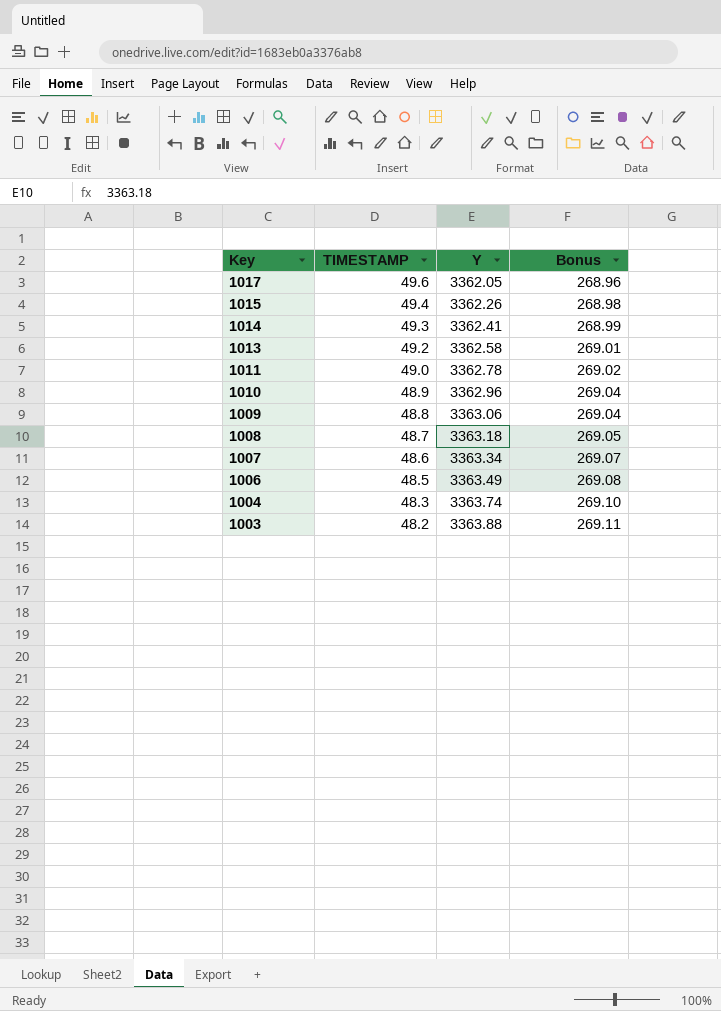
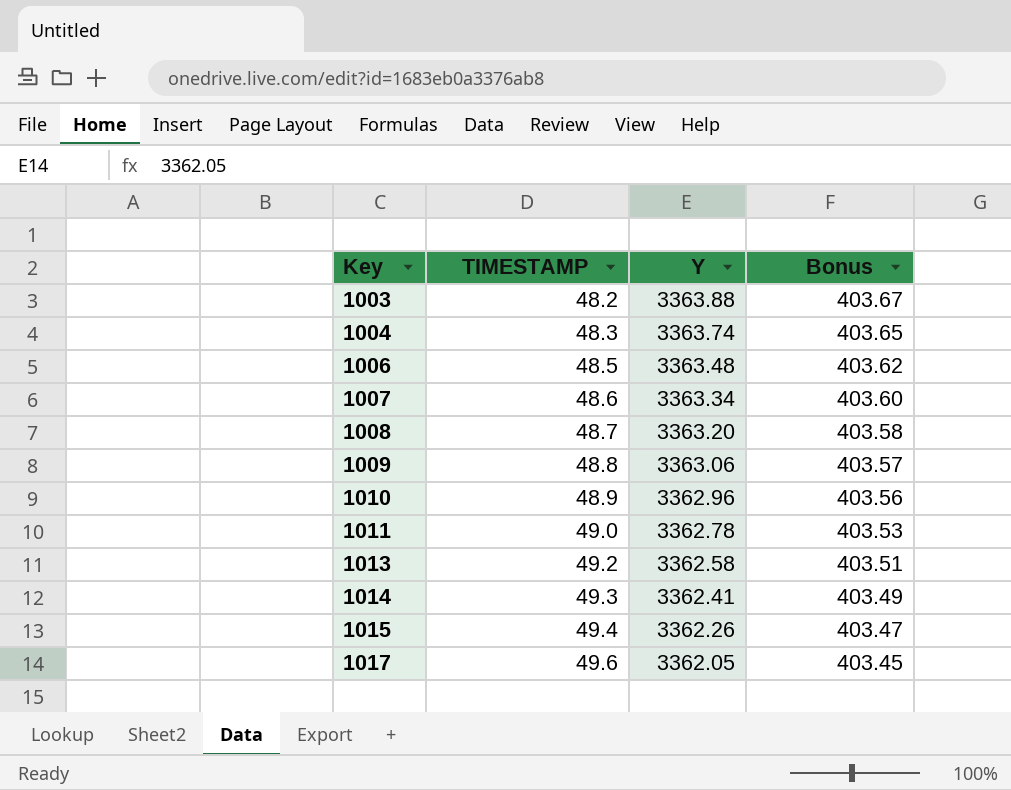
row order: Key descending -> Key ascending
column Bonus | formula: [Y] * 0.08 -> [Y] * 0.12
1006 | Y: 3363.49 -> 3363.48
1008 | Y: 3363.18 -> 3363.20

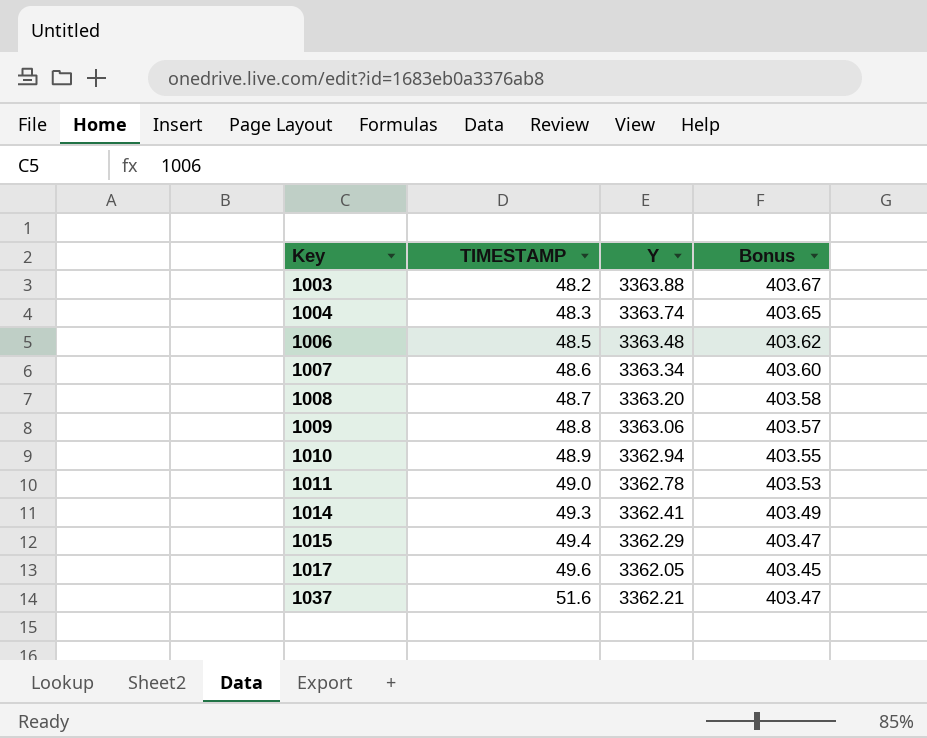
row 1013: 49.2 | 3362.58 | 403.51 -> none
1010 | Y: 3362.96 -> 3362.94
1010 | Bonus: 403.56 -> 403.55
1015 | Y: 3362.26 -> 3362.29
row 1037: none -> 51.6 | 3362.21 | 403.47

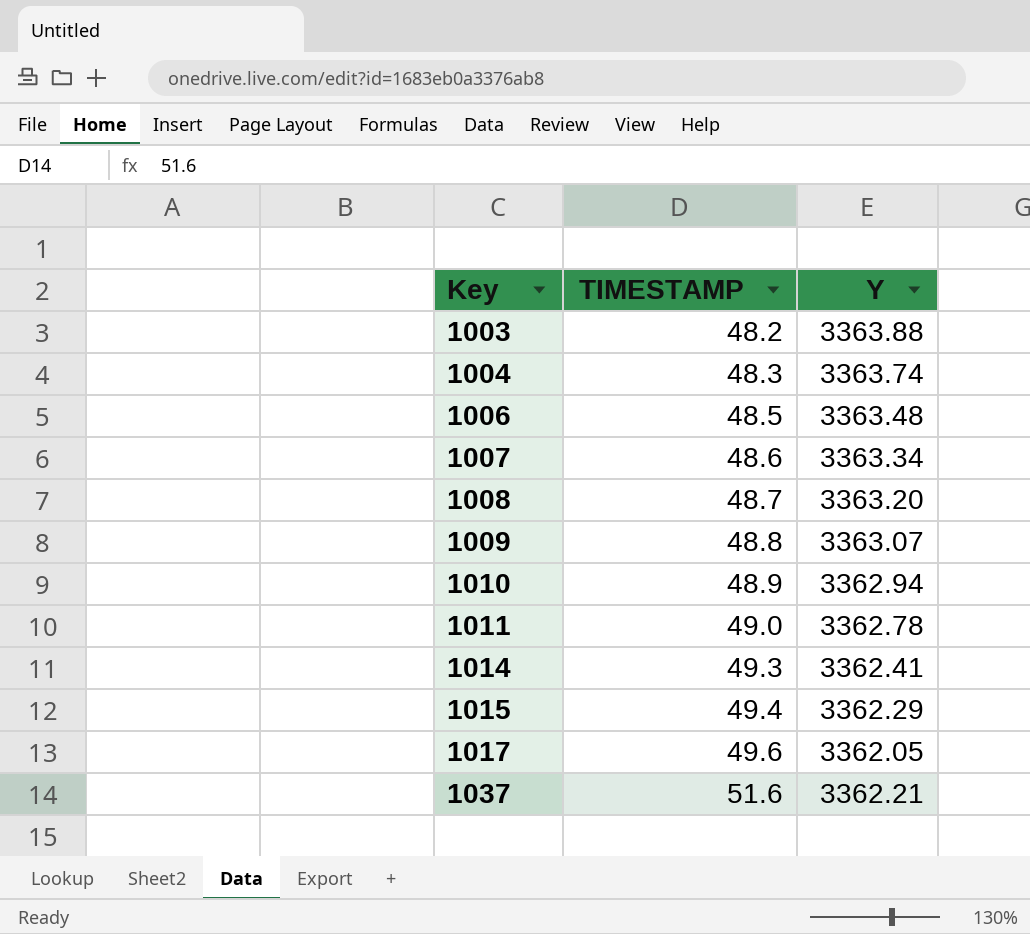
column Bonus | formula: [Y] * 0.12 -> none
1009 | Y: 3363.06 -> 3363.07

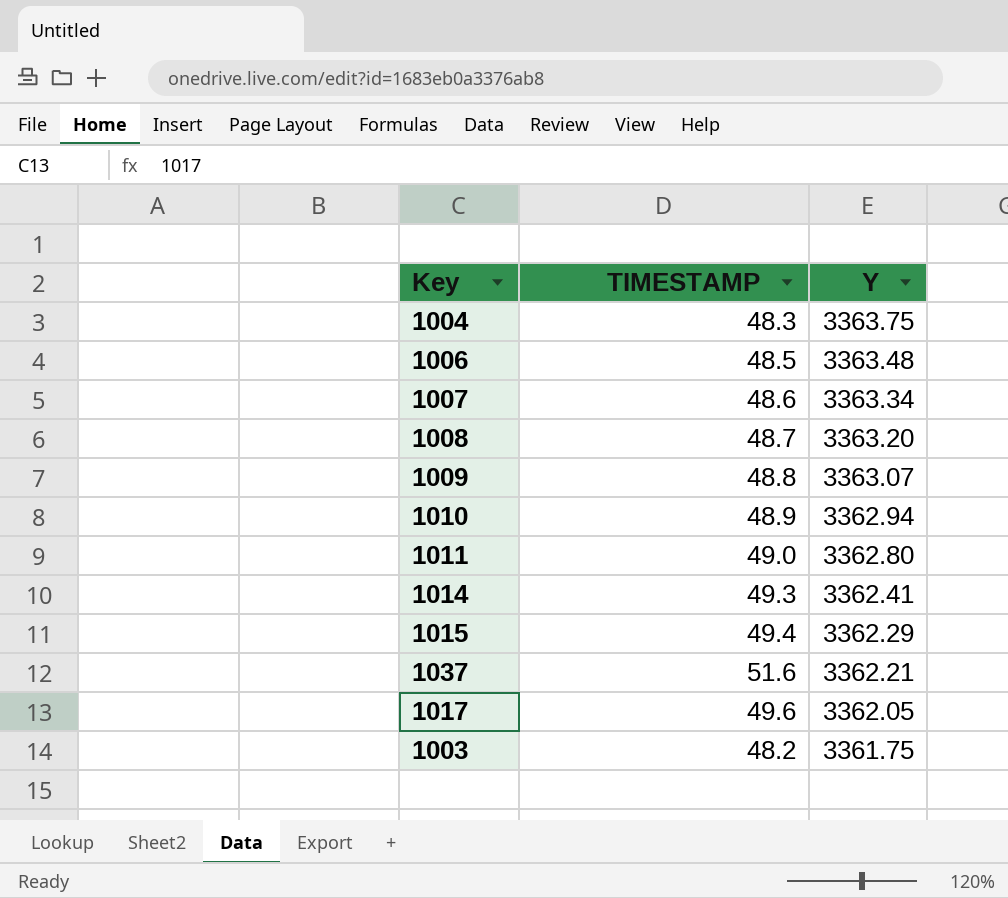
row order: Key ascending -> Y descending
1004 | Y: 3363.74 -> 3363.75
1011 | Y: 3362.78 -> 3362.80
1003 | Y: 3363.88 -> 3361.75

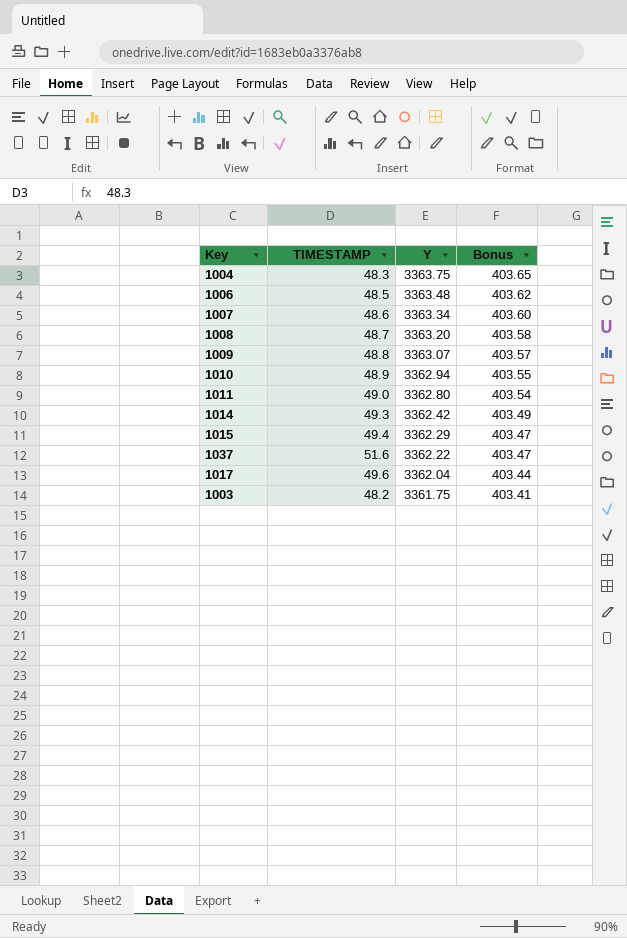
column Bonus | formula: none -> [Y] * 0.12
1014 | Y: 3362.41 -> 3362.42
1037 | Y: 3362.21 -> 3362.22
1017 | Y: 3362.05 -> 3362.04

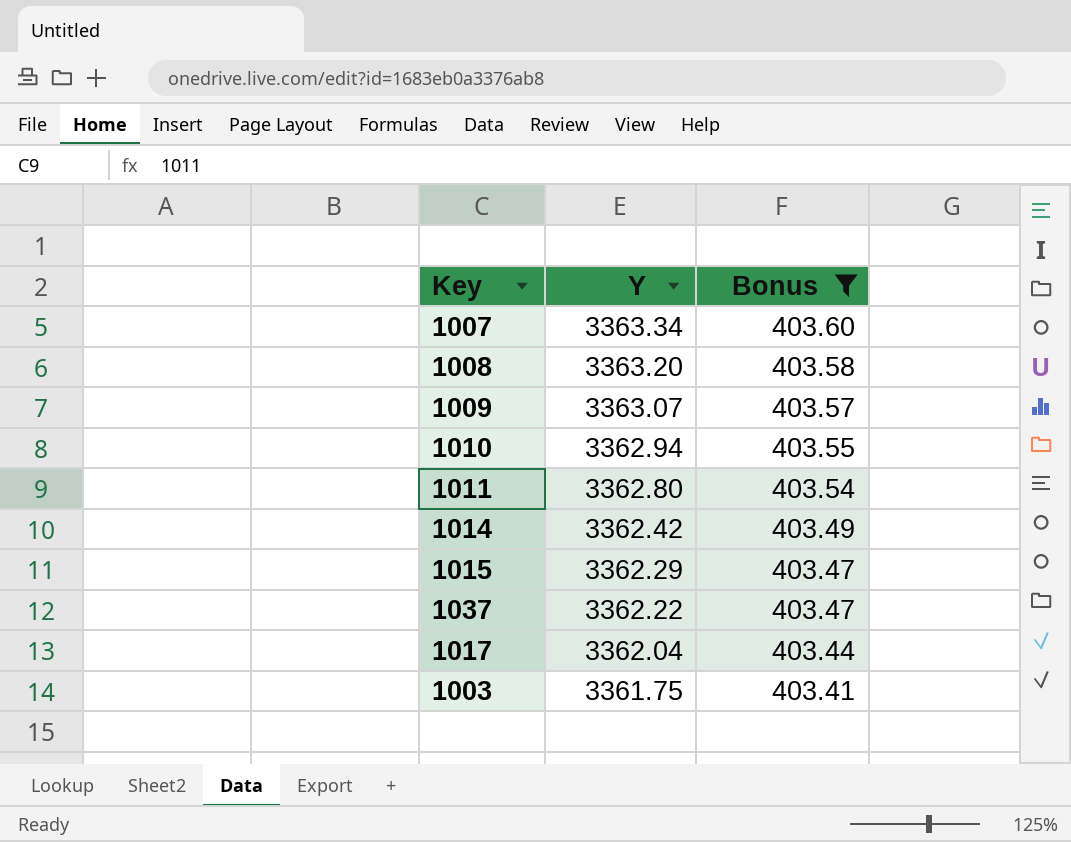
filter: none -> Bonus <= 403.60
column TIMESTAMP | position: 2 -> none

